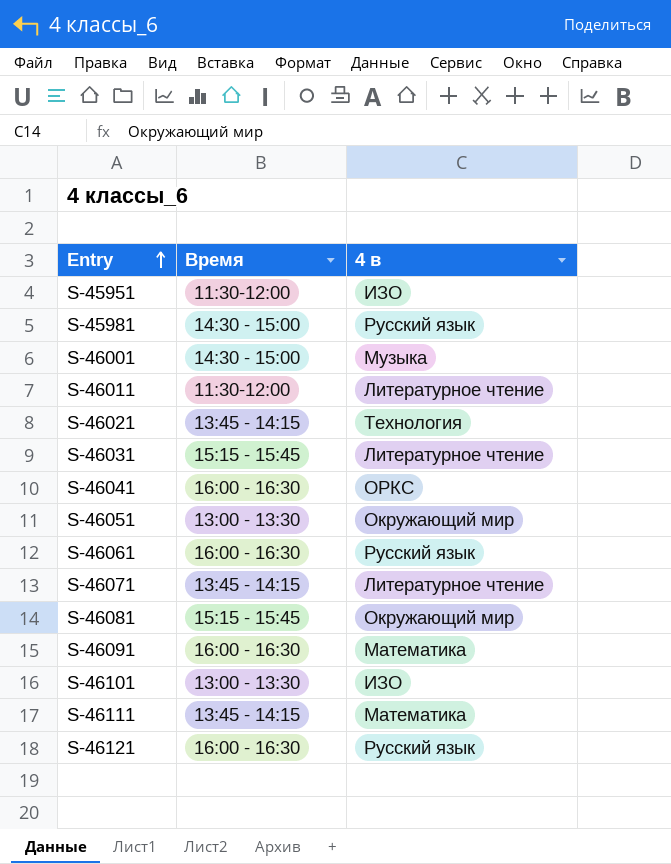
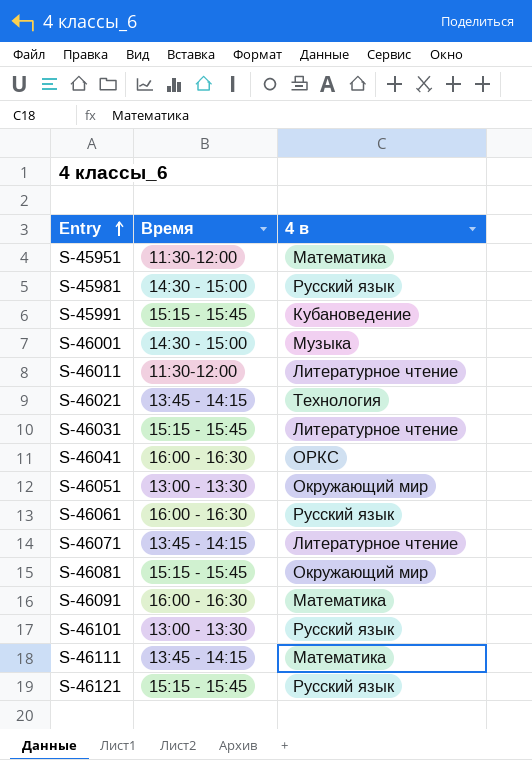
S-45951 | 4 в: ИЗО -> Математика
row S-45991: none -> 15:15 - 15:45 | Кубановедение
S-46101 | 4 в: ИЗО -> Русский язык
S-46121 | Время: 16:00 - 16:30 -> 15:15 - 15:45

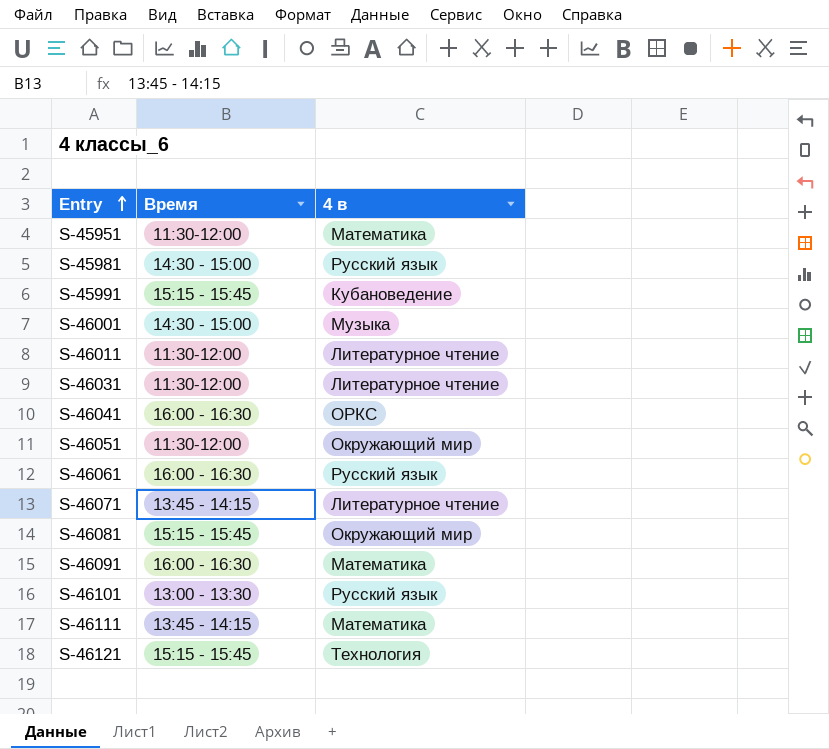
row S-46021: 13:45 - 14:15 | Технология -> none
S-46031 | Время: 15:15 - 15:45 -> 11:30-12:00
S-46051 | Время: 13:00 - 13:30 -> 11:30-12:00
S-46121 | 4 в: Русский язык -> Технология

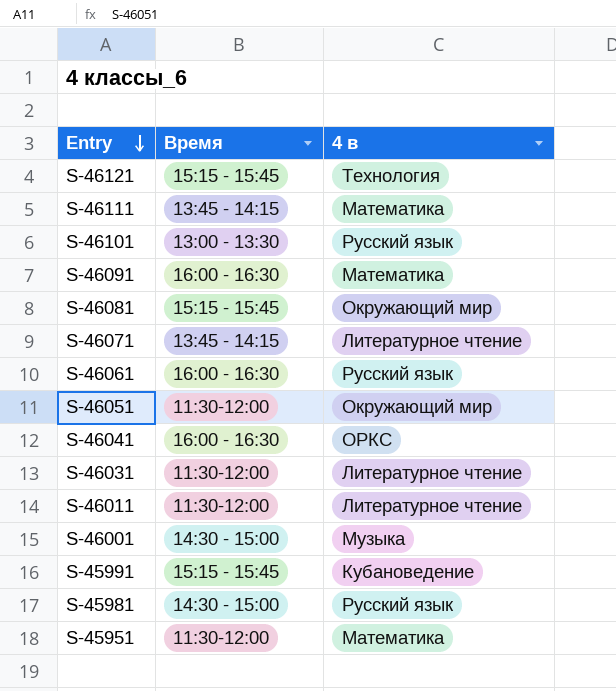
row order: Entry ascending -> Entry descending

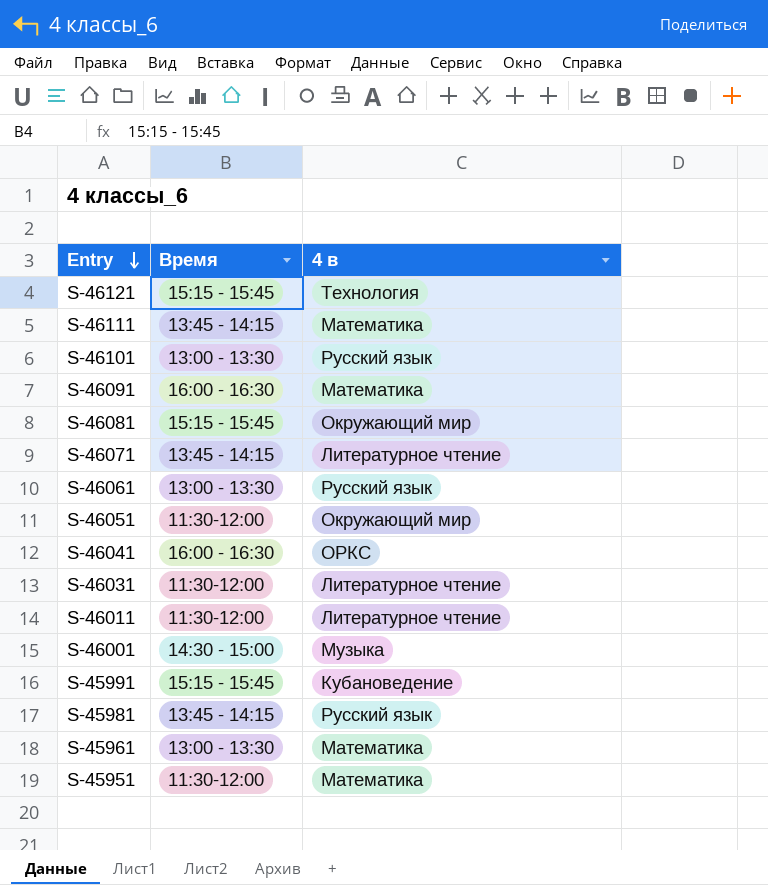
S-46061 | Время: 16:00 - 16:30 -> 13:00 - 13:30
S-45981 | Время: 14:30 - 15:00 -> 13:45 - 14:15
row S-45961: none -> 13:00 - 13:30 | Математика

